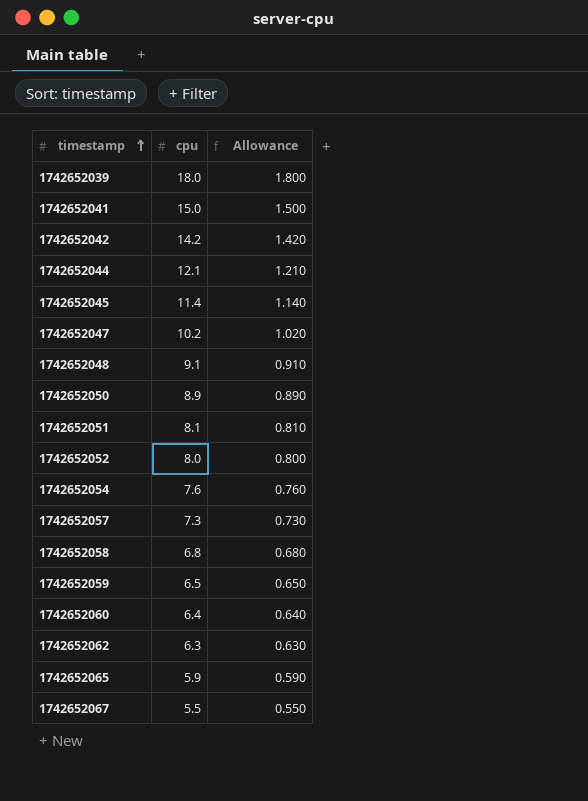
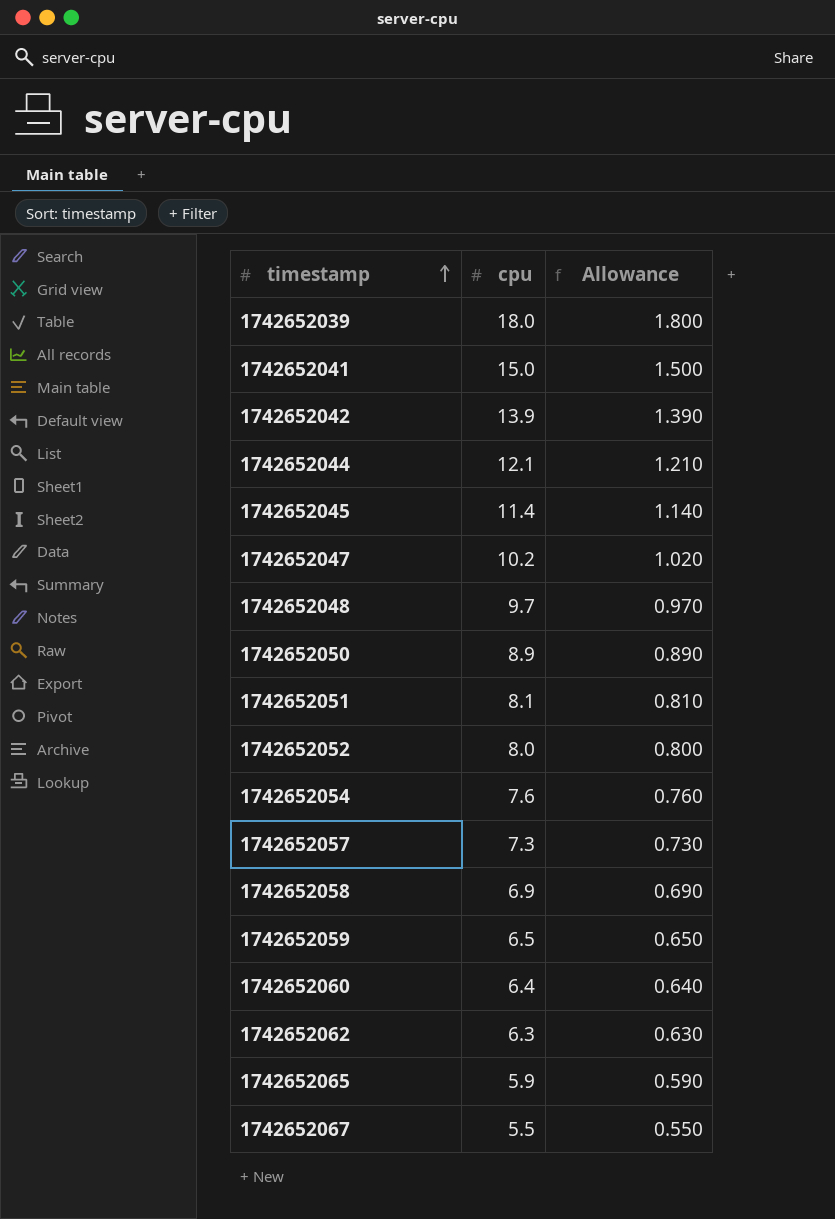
1742652042 | cpu: 14.2 -> 13.9
1742652042 | Allowance: 1.420 -> 1.390
1742652048 | cpu: 9.1 -> 9.7
1742652048 | Allowance: 0.910 -> 0.970
1742652058 | cpu: 6.8 -> 6.9
1742652058 | Allowance: 0.680 -> 0.690

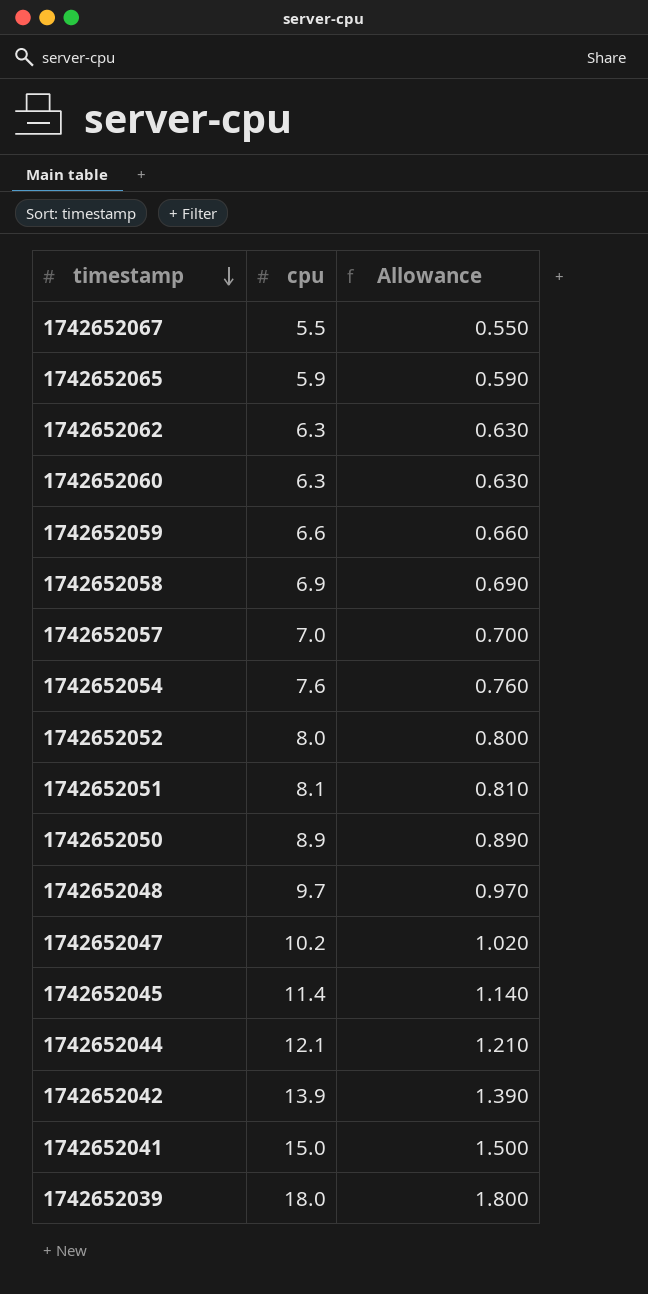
row order: timestamp ascending -> timestamp descending
1742652060 | cpu: 6.4 -> 6.3
1742652060 | Allowance: 0.640 -> 0.630
1742652059 | cpu: 6.5 -> 6.6
1742652059 | Allowance: 0.650 -> 0.660
1742652057 | cpu: 7.3 -> 7.0
1742652057 | Allowance: 0.730 -> 0.700

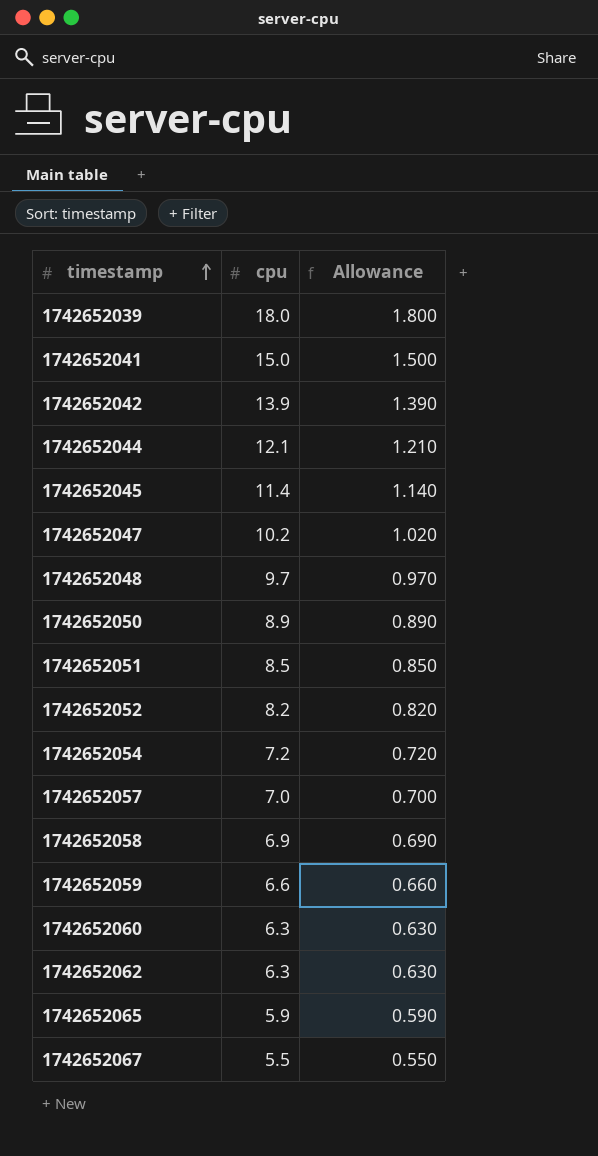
row order: timestamp descending -> timestamp ascending
1742652051 | cpu: 8.1 -> 8.5
1742652051 | Allowance: 0.810 -> 0.850
1742652052 | cpu: 8.0 -> 8.2
1742652052 | Allowance: 0.800 -> 0.820
1742652054 | cpu: 7.6 -> 7.2
1742652054 | Allowance: 0.760 -> 0.720

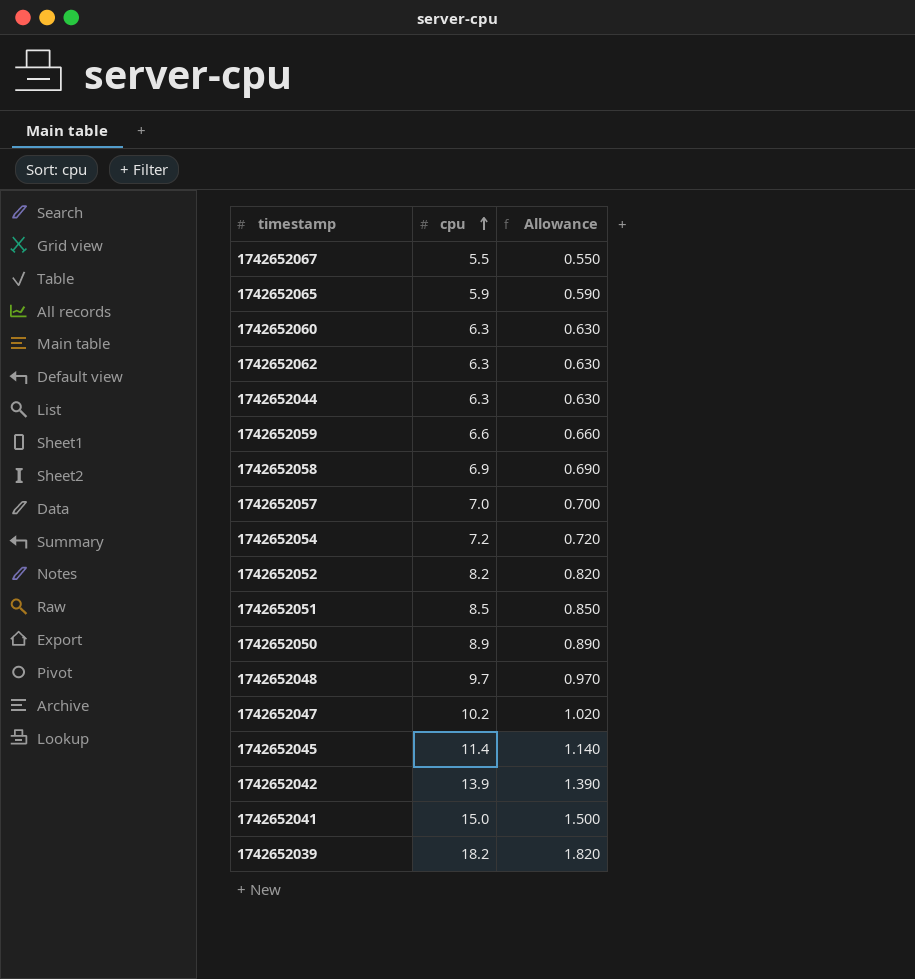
row order: timestamp ascending -> cpu ascending
1742652044 | cpu: 12.1 -> 6.3
1742652044 | Allowance: 1.210 -> 0.630
1742652039 | cpu: 18.0 -> 18.2
1742652039 | Allowance: 1.800 -> 1.820

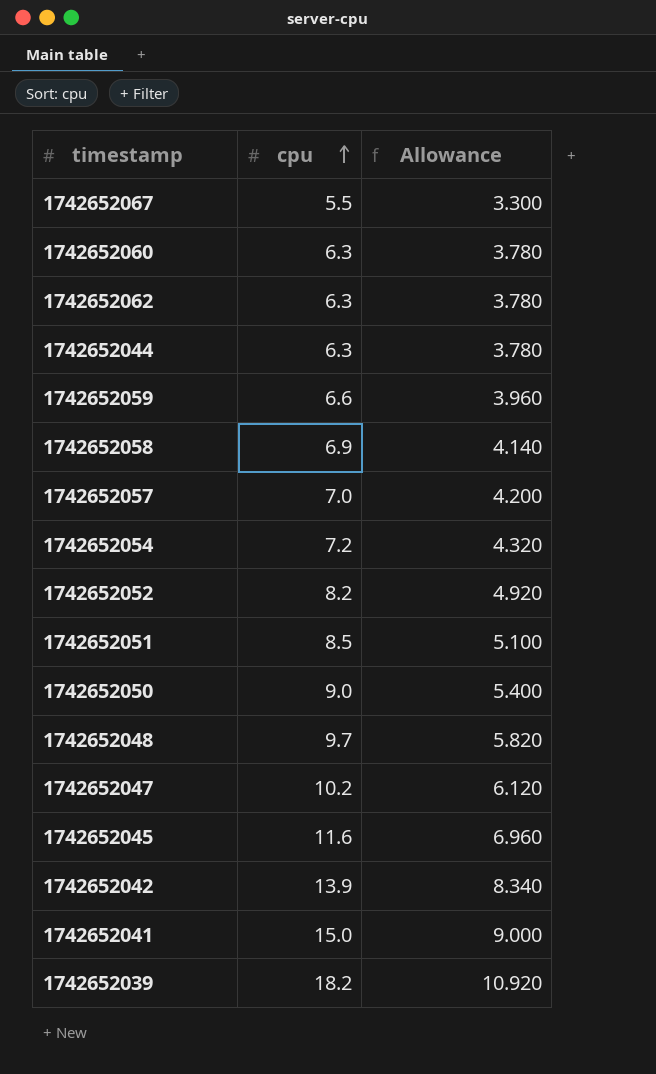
column Allowance | formula: [cpu] * 0.1 -> [cpu] * 0.6
row 1742652065: 5.9 | 0.590 -> none
1742652050 | cpu: 8.9 -> 9.0
1742652045 | cpu: 11.4 -> 11.6

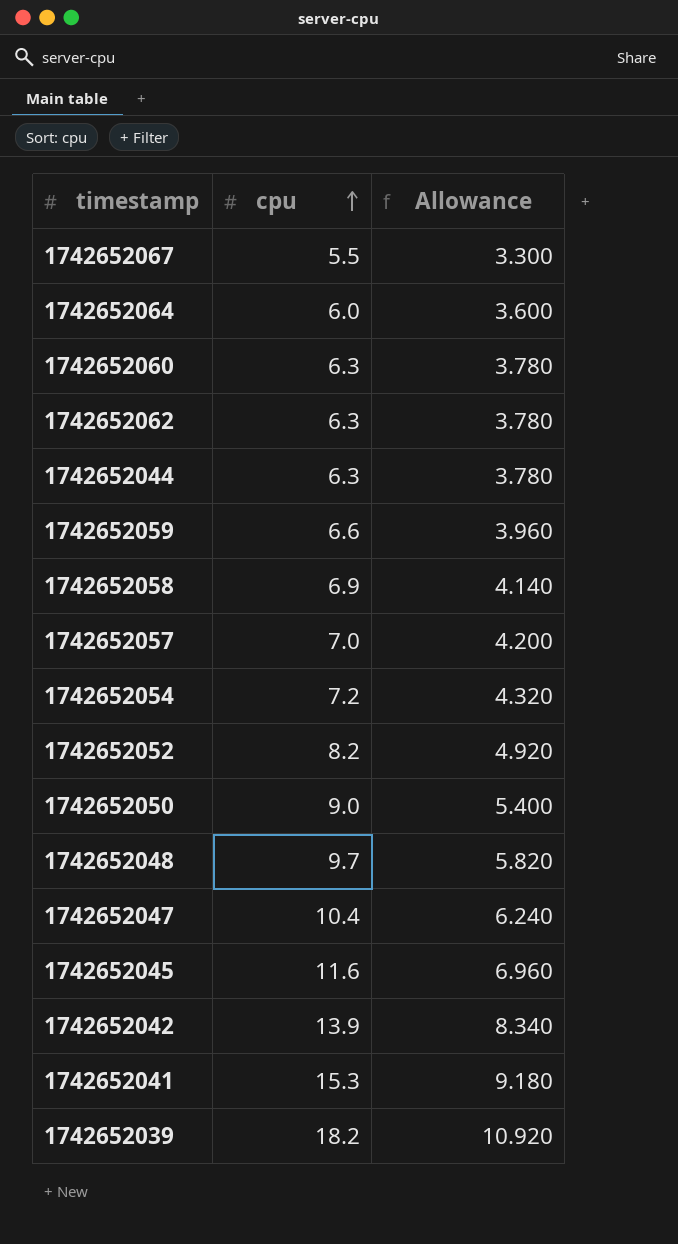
row 1742652051: 8.5 | 5.100 -> none
row 1742652064: none -> 6.0 | 3.600
1742652047 | cpu: 10.2 -> 10.4
1742652047 | Allowance: 6.120 -> 6.240
1742652041 | cpu: 15.0 -> 15.3
1742652041 | Allowance: 9.000 -> 9.180

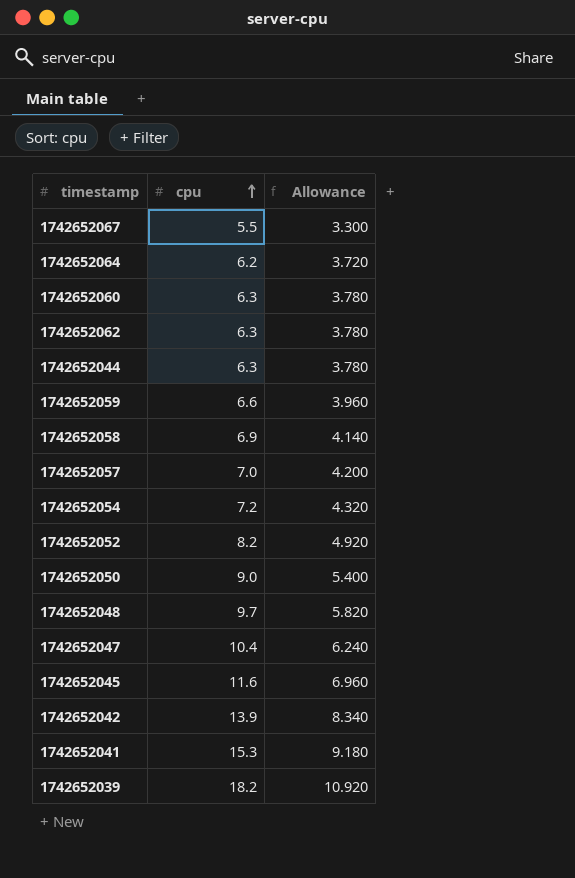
1742652064 | cpu: 6.0 -> 6.2
1742652064 | Allowance: 3.600 -> 3.720

